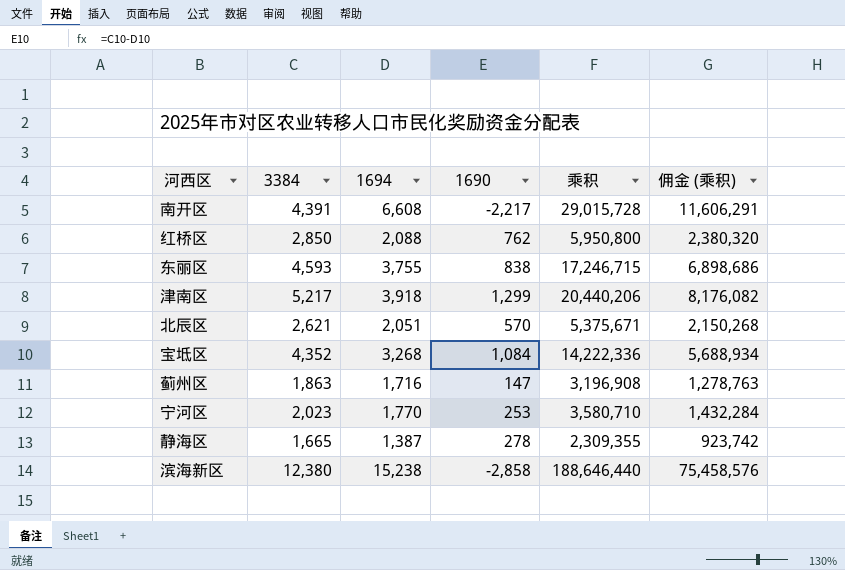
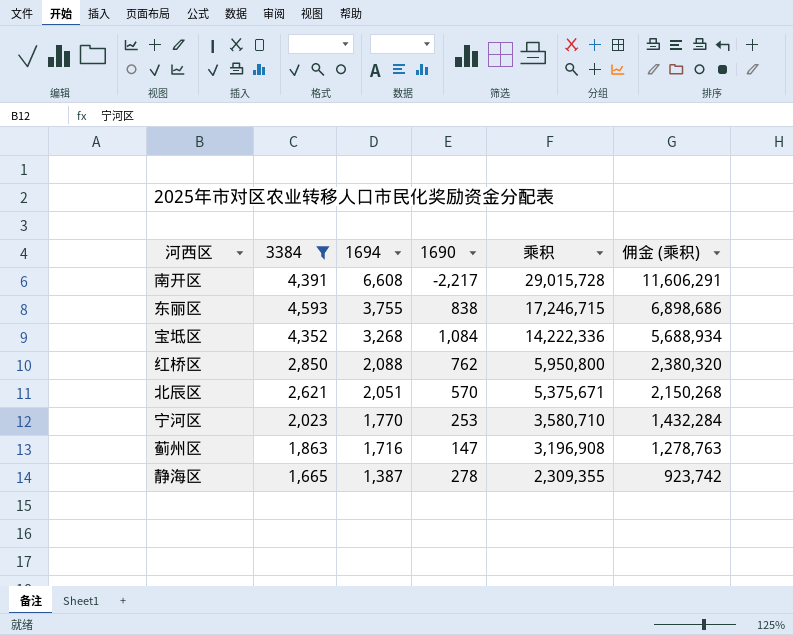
filter: none -> 3384 <= 4,593
row order: none -> 1694 descending

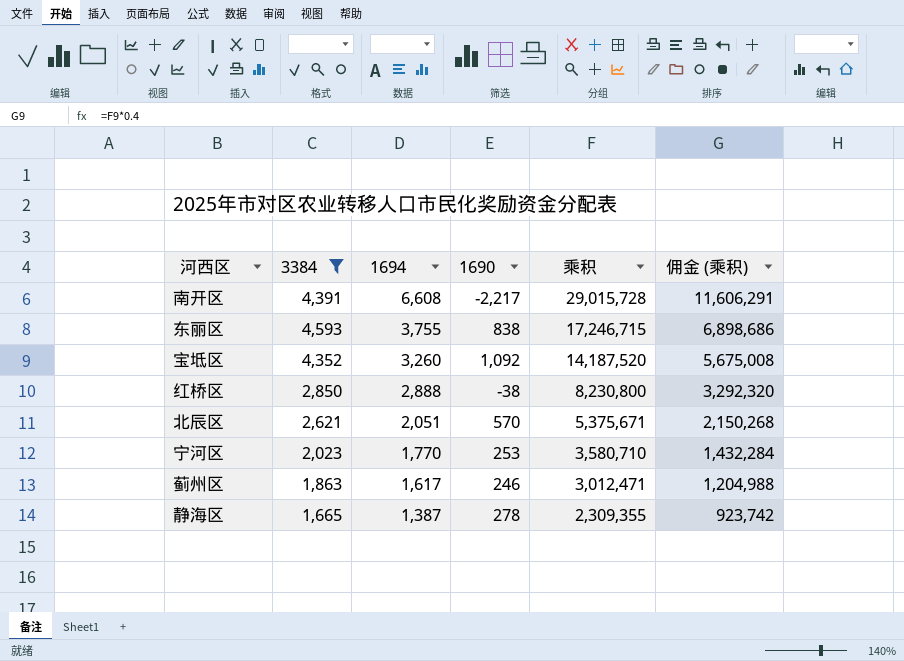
宝坻区 | 1694: 3,268 -> 3,260
宝坻区 | 1690: 1,084 -> 1,092
宝坻区 | 乘积: 14,222,336 -> 14,187,520
宝坻区 | 佣金 (乘积): 5,688,934 -> 5,675,008
红桥区 | 1694: 2,088 -> 2,888
红桥区 | 1690: 762 -> -38
红桥区 | 乘积: 5,950,800 -> 8,230,800
红桥区 | 佣金 (乘积): 2,380,320 -> 3,292,320
蓟州区 | 1694: 1,716 -> 1,617
蓟州区 | 1690: 147 -> 246
蓟州区 | 乘积: 3,196,908 -> 3,012,471
蓟州区 | 佣金 (乘积): 1,278,763 -> 1,204,988

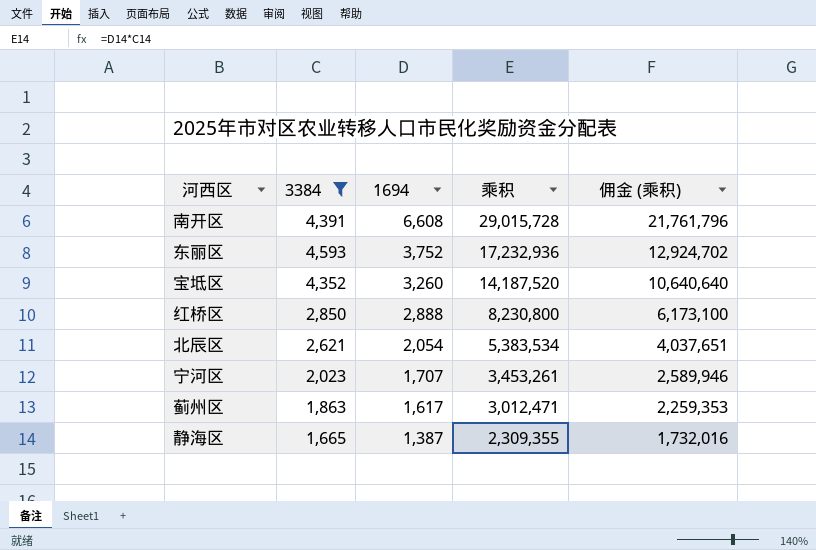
column 1690 | formula: [3384] - [1694] -> none
column 佣金 (乘积) | formula: [乘积] * 0.4 -> [乘积] * 0.75
东丽区 | 1694: 3,755 -> 3,752
东丽区 | 乘积: 17,246,715 -> 17,232,936
北辰区 | 1694: 2,051 -> 2,054
北辰区 | 乘积: 5,375,671 -> 5,383,534
宁河区 | 1694: 1,770 -> 1,707
宁河区 | 乘积: 3,580,710 -> 3,453,261

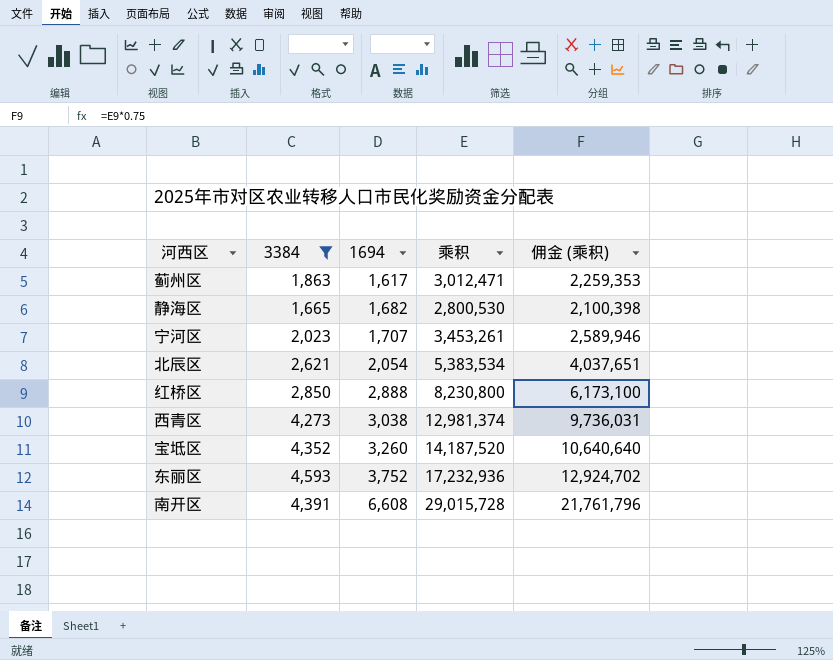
row order: 1694 descending -> 1694 ascending
静海区 | 1694: 1,387 -> 1,682
静海区 | 乘积: 2,309,355 -> 2,800,530
静海区 | 佣金 (乘积): 1,732,016 -> 2,100,398
row 西青区: none -> 4,273 | 3,038 | 12,981,374 | 9,736,031

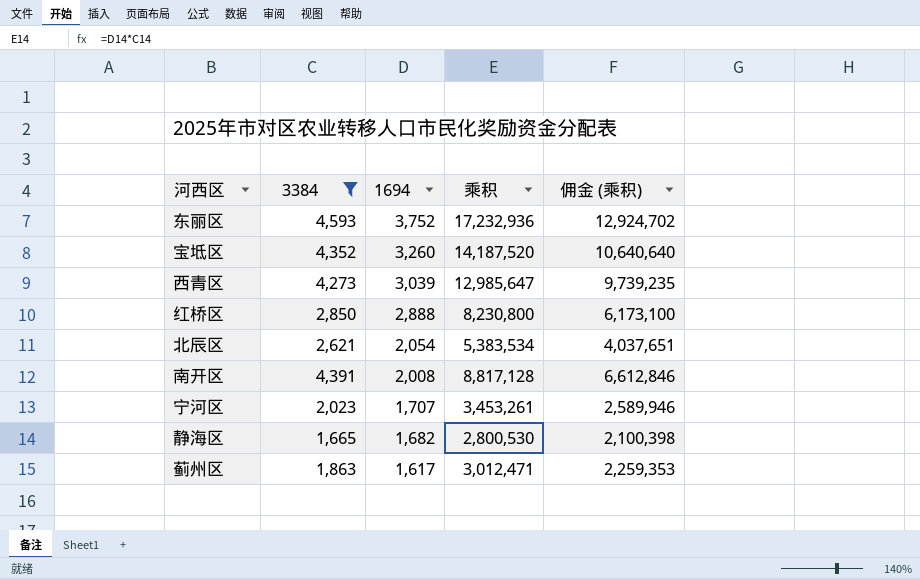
row order: 1694 ascending -> 1694 descending
西青区 | 1694: 3,038 -> 3,039
西青区 | 乘积: 12,981,374 -> 12,985,647
西青区 | 佣金 (乘积): 9,736,031 -> 9,739,235
南开区 | 1694: 6,608 -> 2,008
南开区 | 乘积: 29,015,728 -> 8,817,128
南开区 | 佣金 (乘积): 21,761,796 -> 6,612,846

